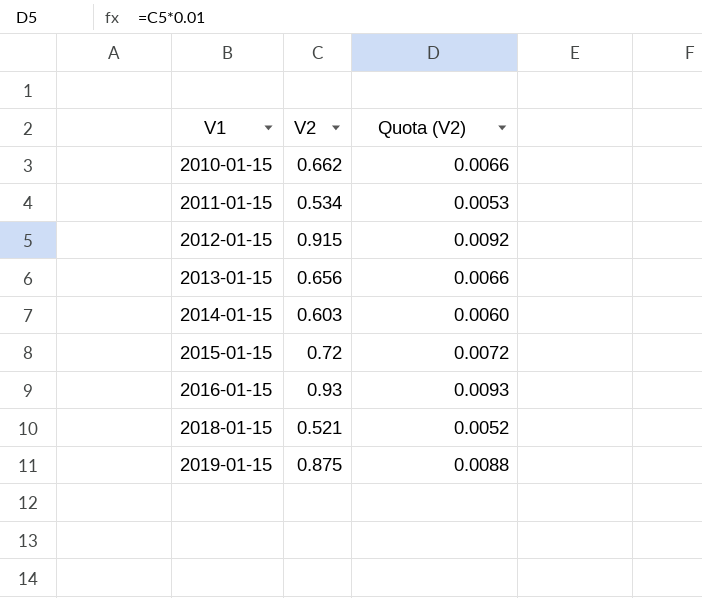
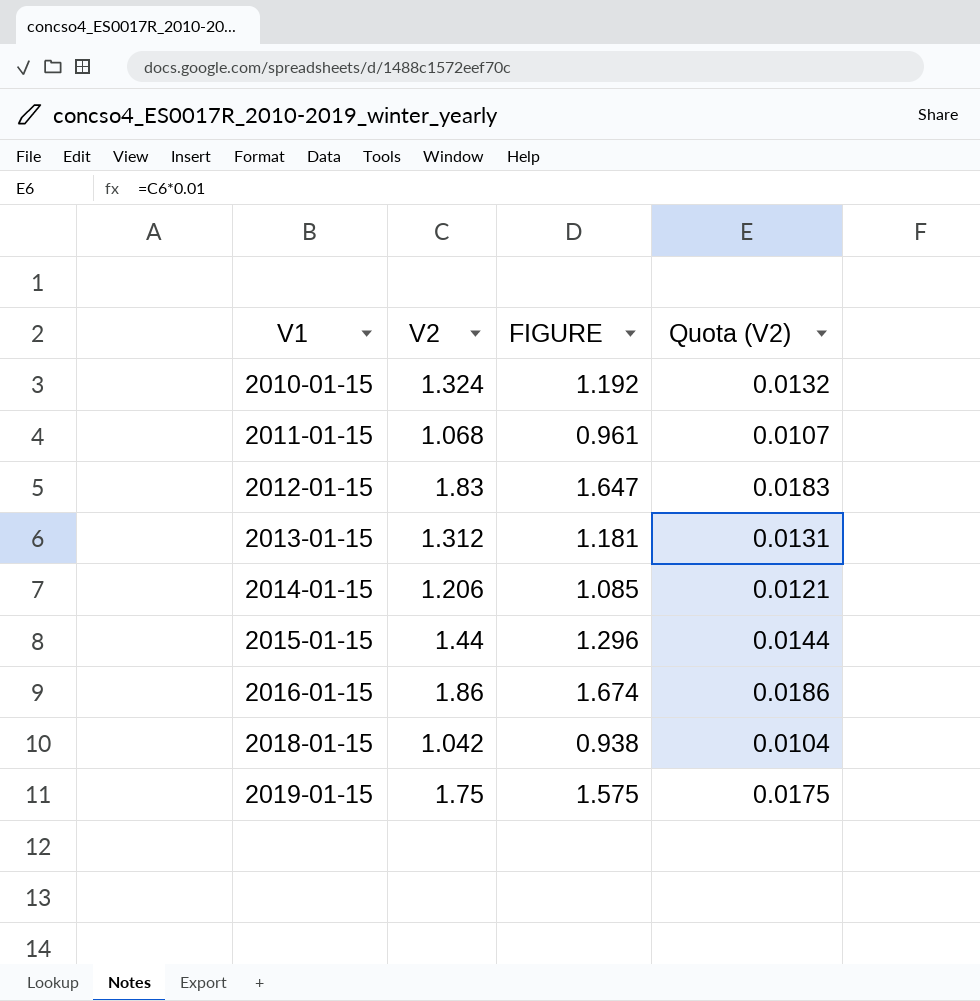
column FIGURE | formula: none -> [V2] * 0.9
2010-01-15 | V2: 0.662 -> 1.324
2010-01-15 | Quota (V2): 0.0066 -> 0.0132
2011-01-15 | V2: 0.534 -> 1.068
2011-01-15 | Quota (V2): 0.0053 -> 0.0107
2012-01-15 | V2: 0.915 -> 1.83
2012-01-15 | Quota (V2): 0.0092 -> 0.0183
2013-01-15 | V2: 0.656 -> 1.312
2013-01-15 | Quota (V2): 0.0066 -> 0.0131
2014-01-15 | V2: 0.603 -> 1.206
2014-01-15 | Quota (V2): 0.0060 -> 0.0121
2015-01-15 | V2: 0.72 -> 1.44
2015-01-15 | Quota (V2): 0.0072 -> 0.0144
2016-01-15 | V2: 0.93 -> 1.86
2016-01-15 | Quota (V2): 0.0093 -> 0.0186
2018-01-15 | V2: 0.521 -> 1.042
2018-01-15 | Quota (V2): 0.0052 -> 0.0104
2019-01-15 | V2: 0.875 -> 1.75
2019-01-15 | Quota (V2): 0.0088 -> 0.0175

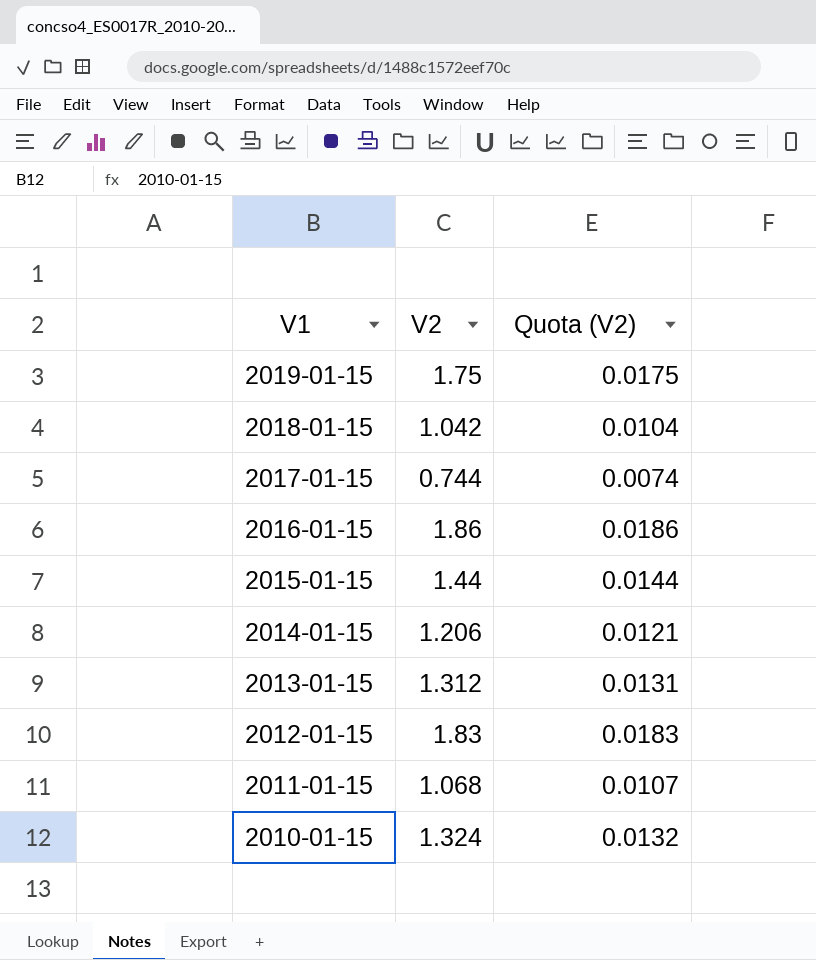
row order: V1 ascending -> V1 descending
column FIGURE | formula: [V2] * 0.9 -> none
row 2017-01-15: none -> 0.744 | 0.0074

